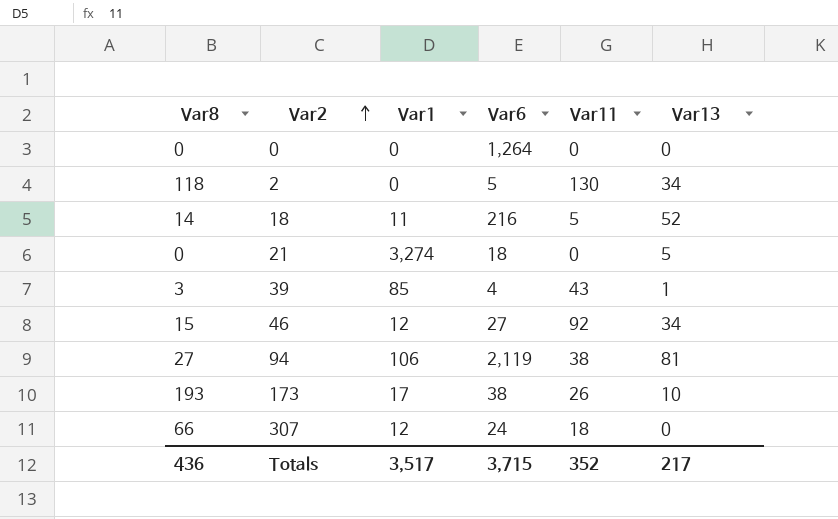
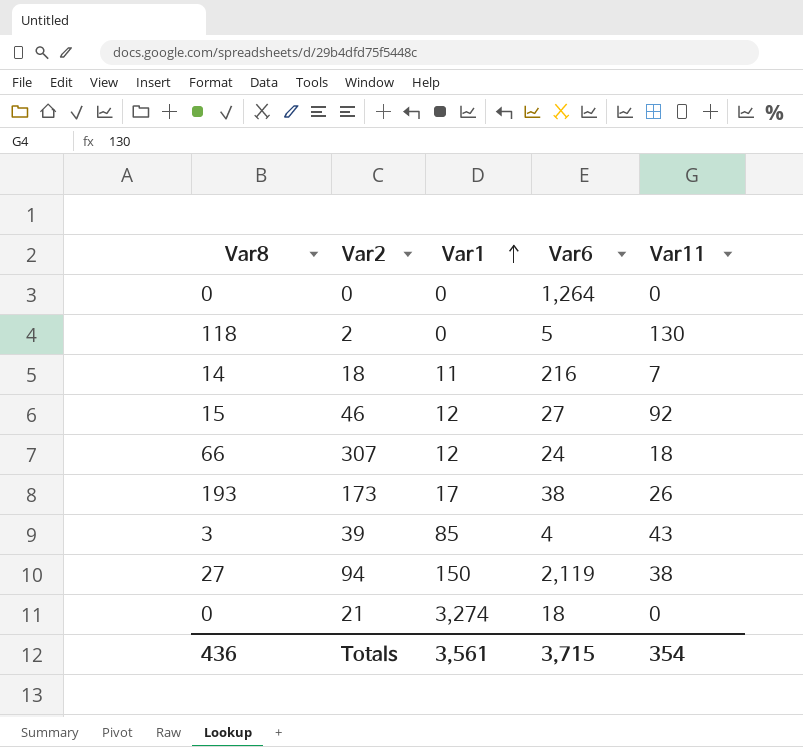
row order: Var2 ascending -> Var1 ascending
column Var13 | position: 6 -> none
18 | Var11: 5 -> 7
94 | Var1: 106 -> 150
Totals | Var1: 3,517 -> 3,561
Totals | Var11: 352 -> 354

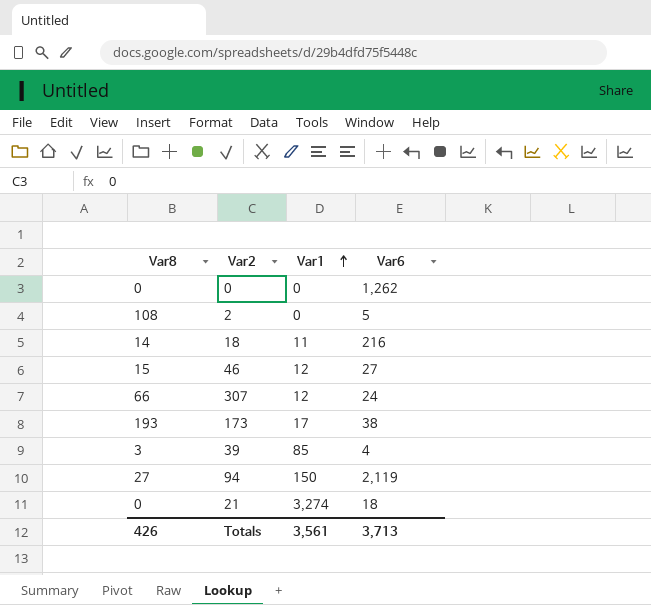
column Var11 | position: 5 -> none
0 | Var6: 1,264 -> 1,262
2 | Var8: 118 -> 108
Totals | Var8: 436 -> 426
Totals | Var6: 3,715 -> 3,713

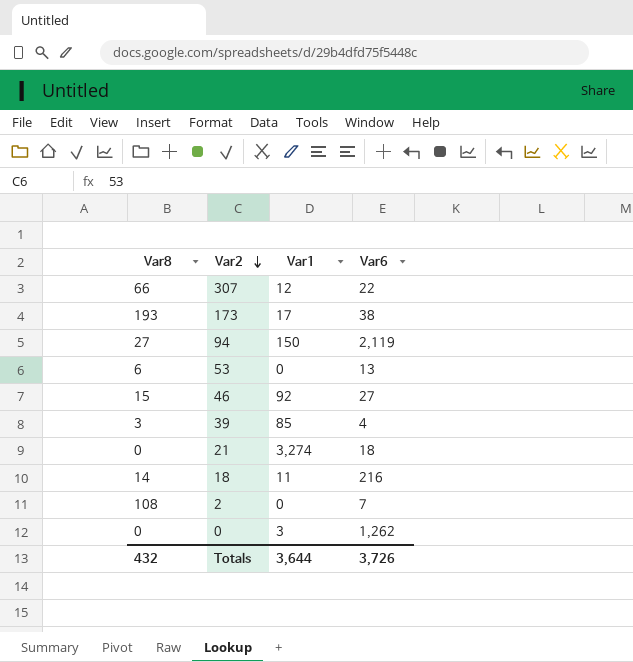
row order: Var1 ascending -> Var2 descending
307 | Var6: 24 -> 22
row 53: none -> 6 | 0 | 13
46 | Var1: 12 -> 92
2 | Var6: 5 -> 7
0 | Var1: 0 -> 3
Totals | Var8: 426 -> 432
Totals | Var1: 3,561 -> 3,644
Totals | Var6: 3,713 -> 3,726

